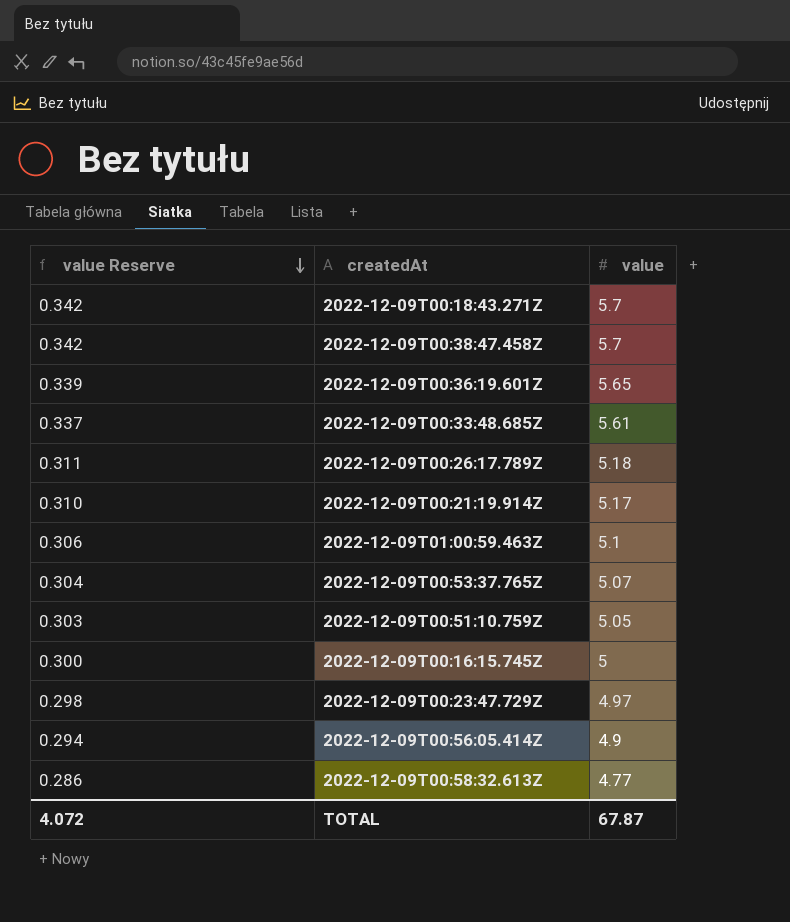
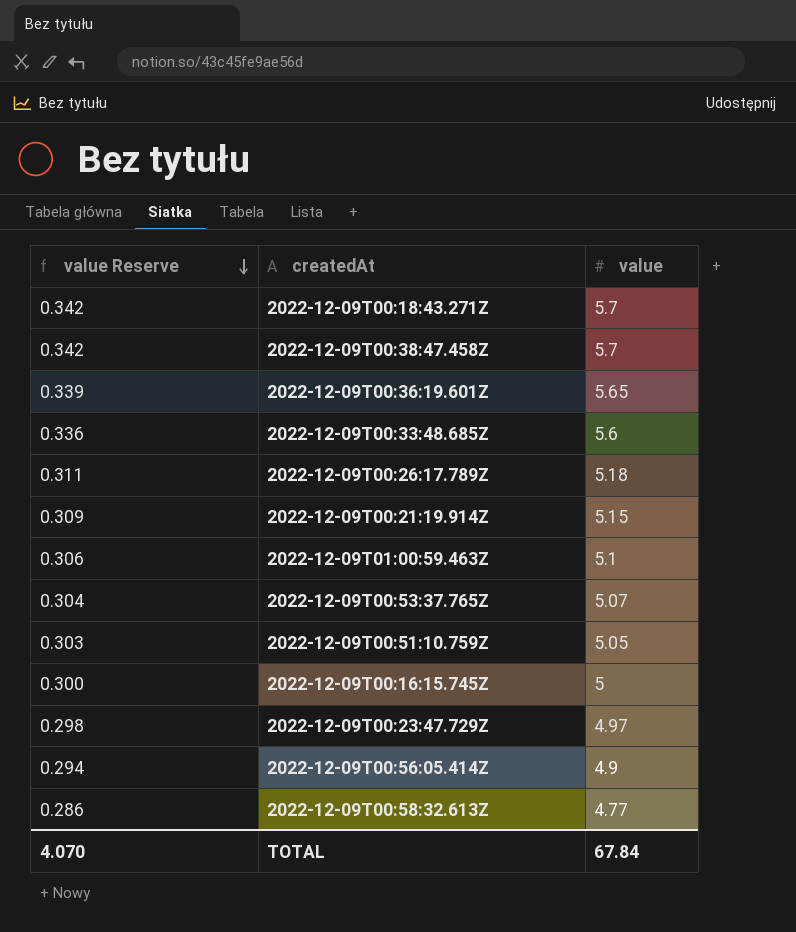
2022-12-09T00:33:48.685Z | value Reserve: 0.337 -> 0.336
2022-12-09T00:33:48.685Z | value: 5.61 -> 5.6
2022-12-09T00:21:19.914Z | value Reserve: 0.310 -> 0.309
2022-12-09T00:21:19.914Z | value: 5.17 -> 5.15
TOTAL | value Reserve: 4.072 -> 4.070
TOTAL | value: 67.87 -> 67.84

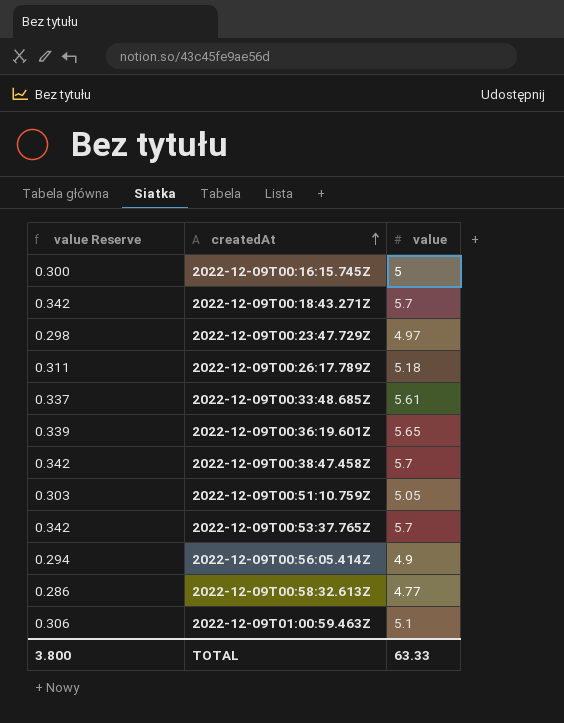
row order: value Reserve descending -> createdAt ascending
row 2022-12-09T00:21:19.914Z: 0.309 | 5.15 -> none
2022-12-09T00:33:48.685Z | value Reserve: 0.336 -> 0.337
2022-12-09T00:33:48.685Z | value: 5.6 -> 5.61
2022-12-09T00:53:37.765Z | value Reserve: 0.304 -> 0.342
2022-12-09T00:53:37.765Z | value: 5.07 -> 5.7
TOTAL | value Reserve: 4.070 -> 3.800
TOTAL | value: 67.84 -> 63.33

